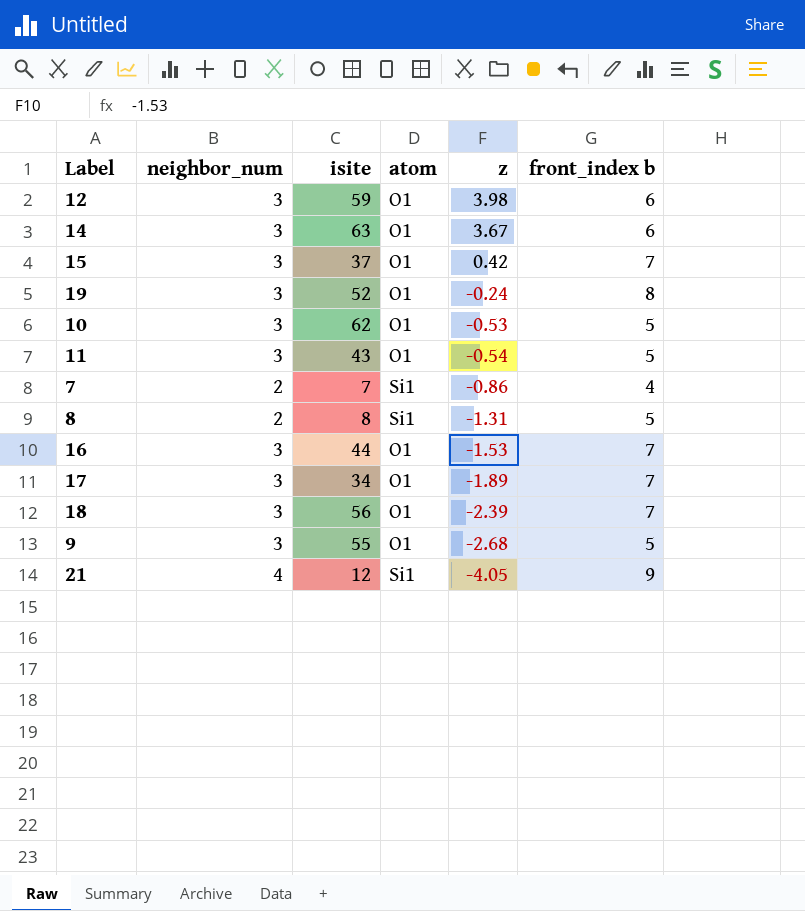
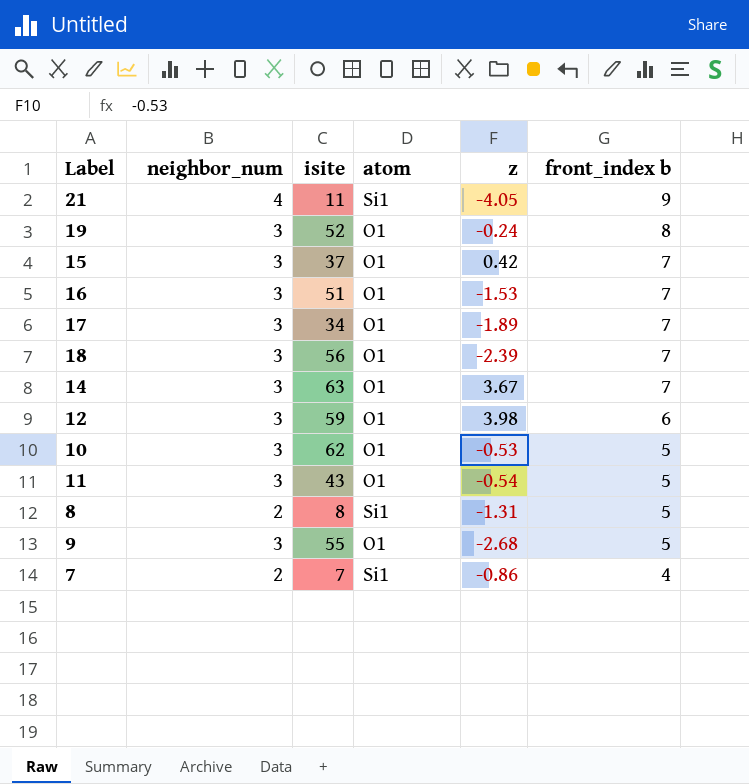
row order: z descending -> front_index b descending
21 | isite: 12 -> 11
16 | isite: 44 -> 51
14 | front_index b: 6 -> 7

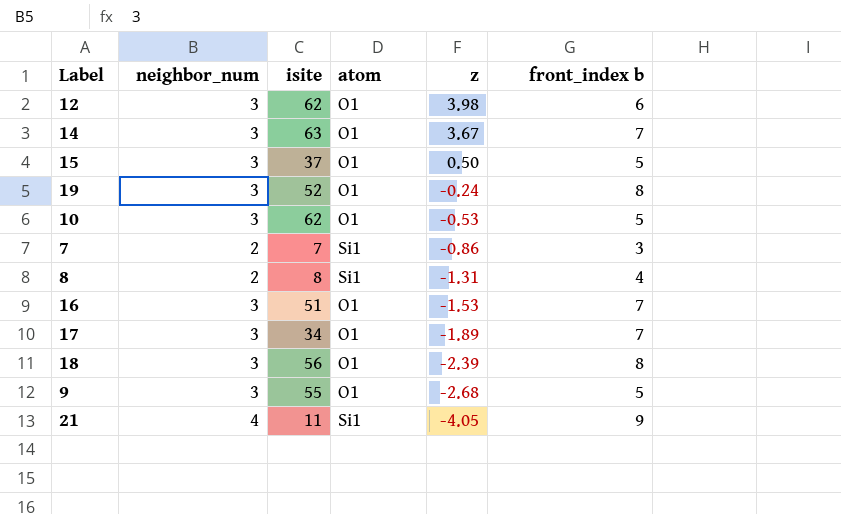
row order: front_index b descending -> z descending
row 11: 3 | 43 | O1 | -0.54 | 5 -> none
12 | isite: 59 -> 62
15 | z: 0.42 -> 0.50
15 | front_index b: 7 -> 5
7 | front_index b: 4 -> 3
8 | front_index b: 5 -> 4
18 | front_index b: 7 -> 8

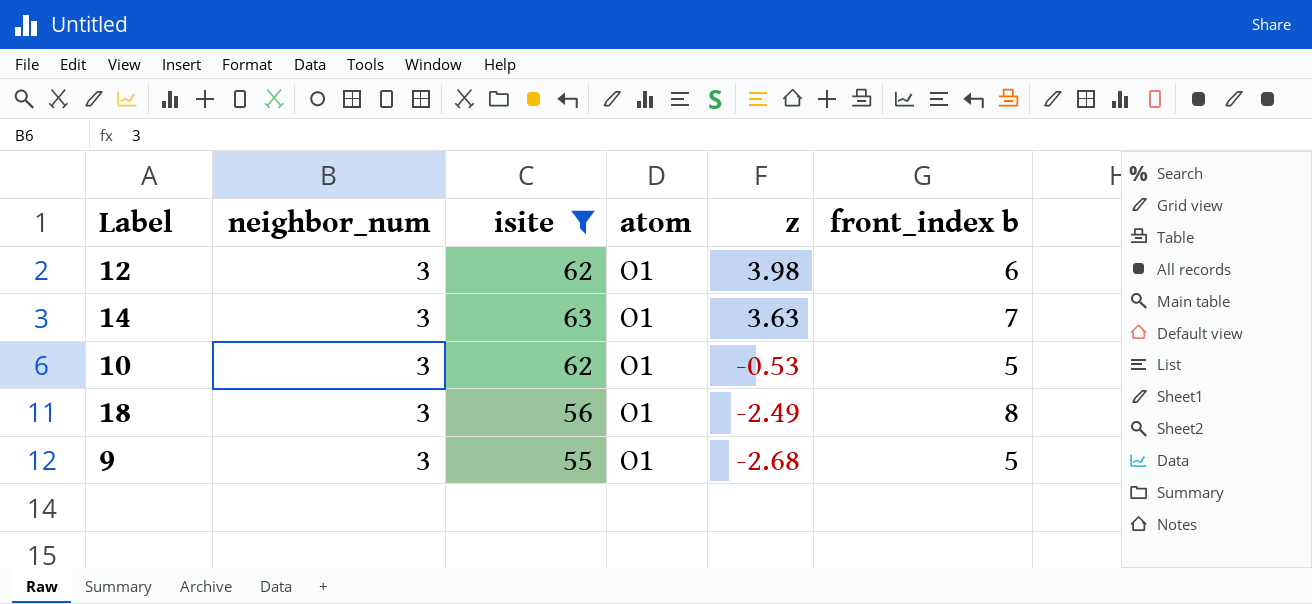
filter: none -> isite >= 55
14 | z: 3.67 -> 3.63
18 | z: -2.39 -> -2.49

